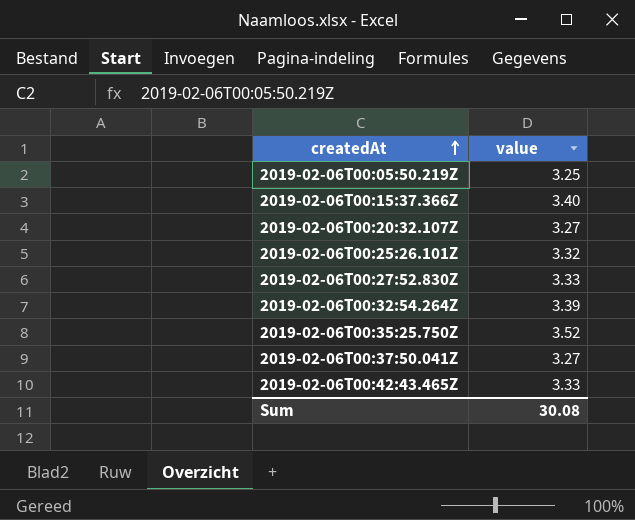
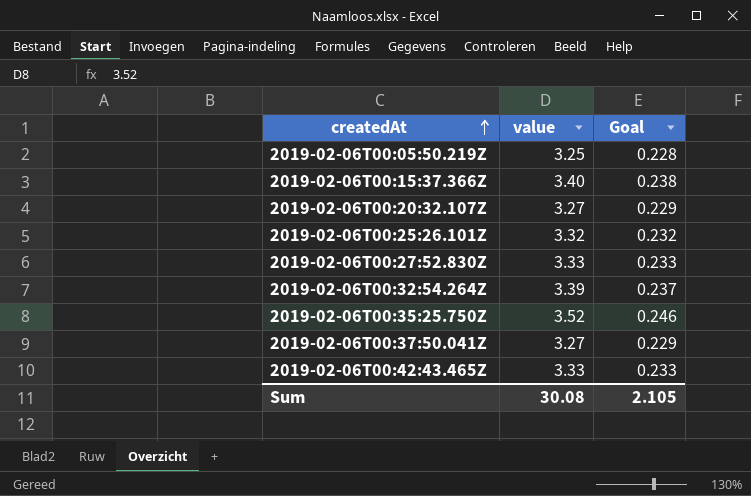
column Goal | formula: none -> [value] * 0.07

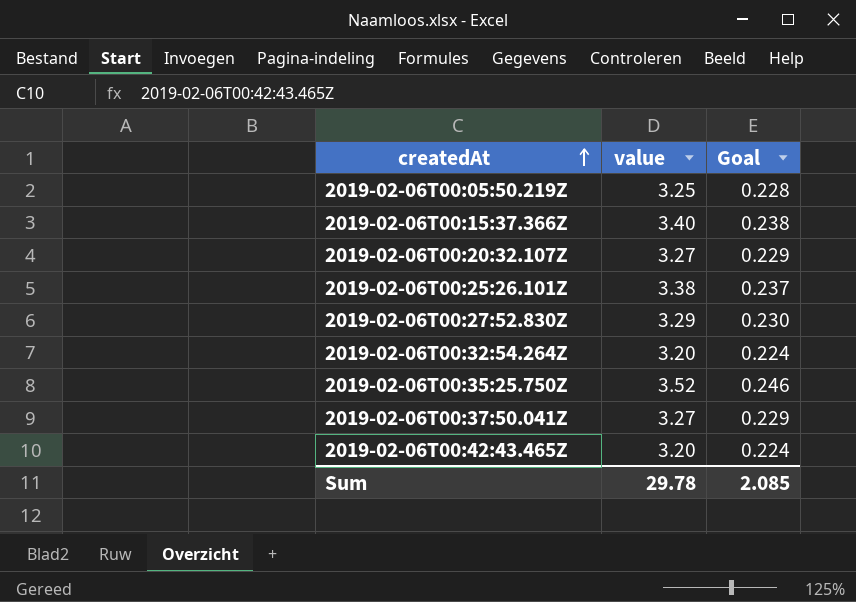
2019-02-06T00:25:26.101Z | value: 3.32 -> 3.38
2019-02-06T00:25:26.101Z | Goal: 0.232 -> 0.237
2019-02-06T00:27:52.830Z | value: 3.33 -> 3.29
2019-02-06T00:27:52.830Z | Goal: 0.233 -> 0.230
2019-02-06T00:32:54.264Z | value: 3.39 -> 3.20
2019-02-06T00:32:54.264Z | Goal: 0.237 -> 0.224
2019-02-06T00:42:43.465Z | value: 3.33 -> 3.20
2019-02-06T00:42:43.465Z | Goal: 0.233 -> 0.224
Sum | value: 30.08 -> 29.78
Sum | Goal: 2.105 -> 2.085

